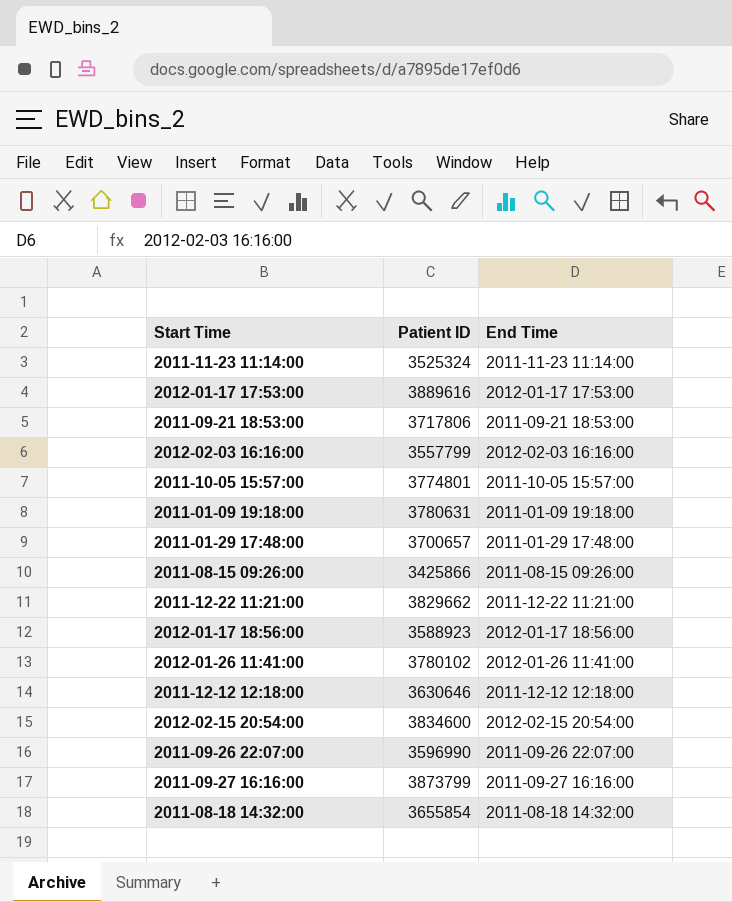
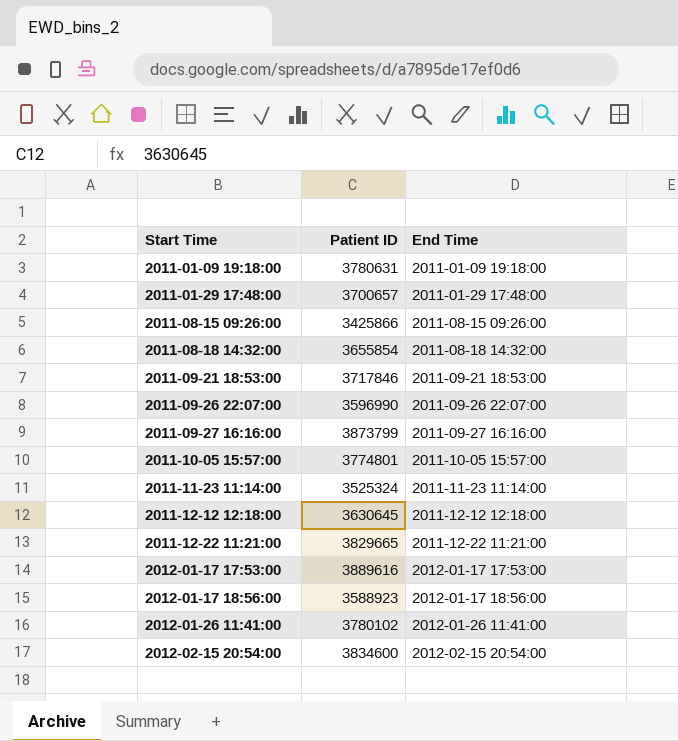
row order: none -> Start Time ascending
row 2012-02-03 16:16:00: 3557799 | 2012-02-03 16:16:00 -> none
2011-09-21 18:53:00 | Patient ID: 3717806 -> 3717846
2011-12-12 12:18:00 | Patient ID: 3630646 -> 3630645
2011-12-22 11:21:00 | Patient ID: 3829662 -> 3829665

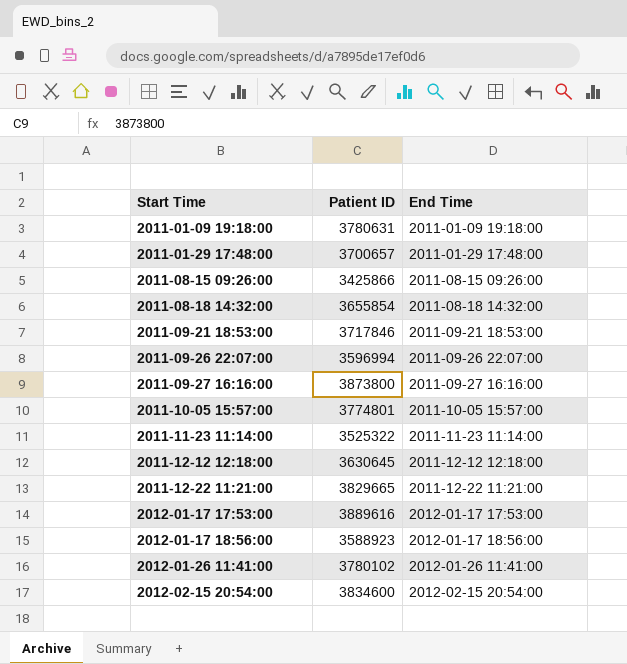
2011-09-26 22:07:00 | Patient ID: 3596990 -> 3596994
2011-09-27 16:16:00 | Patient ID: 3873799 -> 3873800
2011-11-23 11:14:00 | Patient ID: 3525324 -> 3525322

